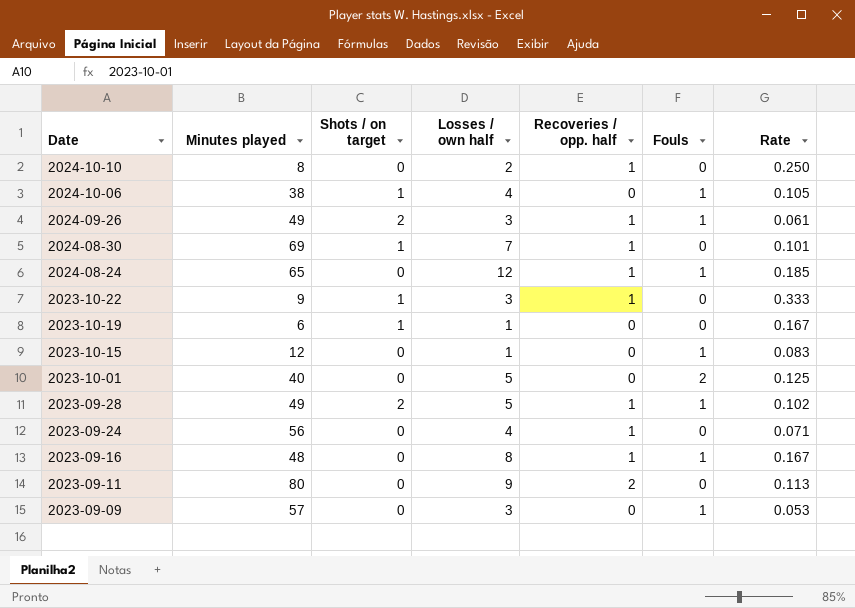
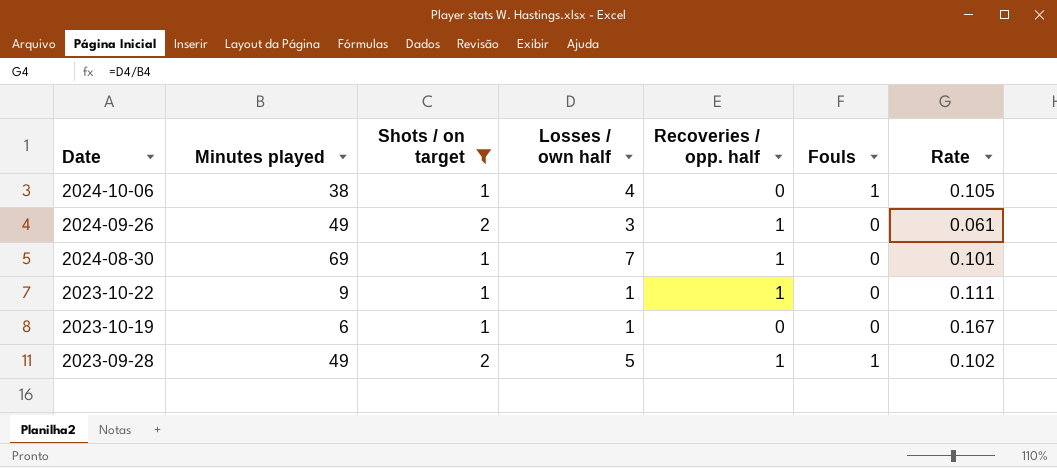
filter: none -> Shots / on target != 0
2024-09-26 | Fouls: 1 -> 0
2023-10-22 | Losses / own half: 3 -> 1
2023-10-22 | Rate: 0.333 -> 0.111

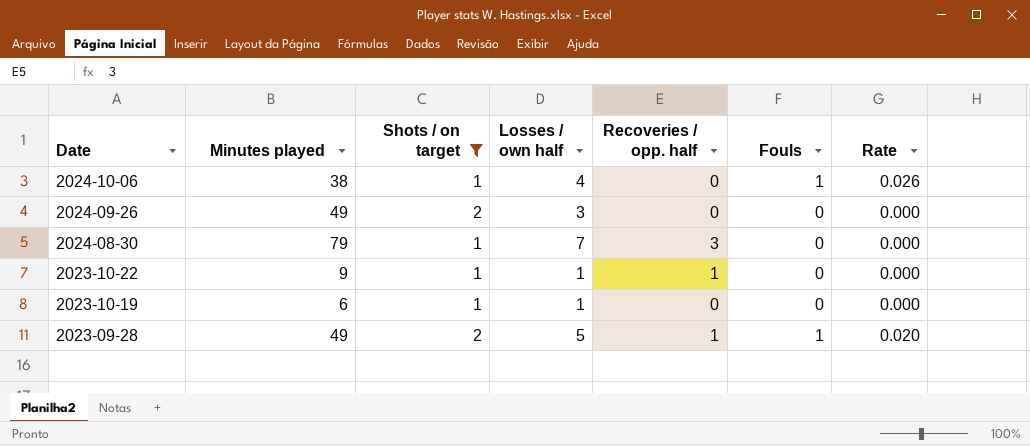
column Rate | formula: [Losses / own half] / [Minutes played] -> [Fouls] / [Minutes played]
2024-09-26 | Recoveries / opp. half: 1 -> 0
2024-08-30 | Minutes played: 69 -> 79
2024-08-30 | Recoveries / opp. half: 1 -> 3

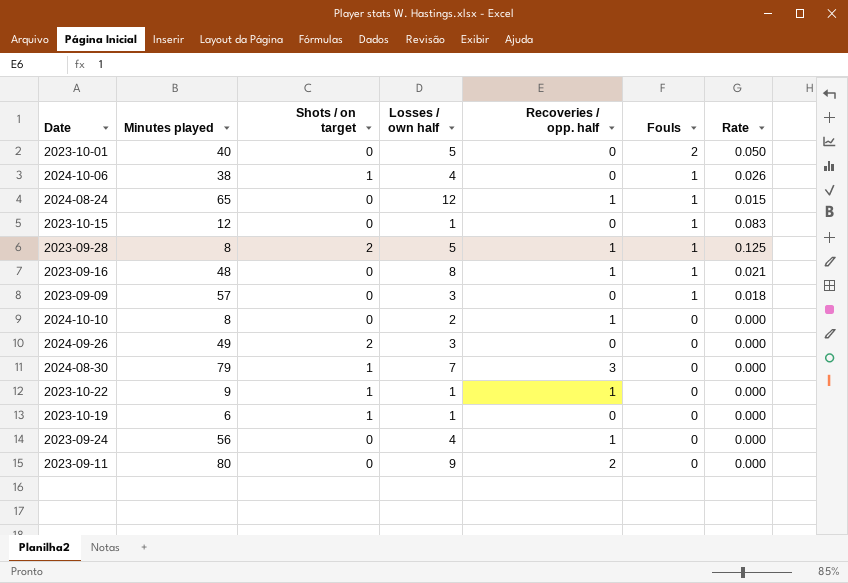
filter: Shots / on target != 0 -> none
row order: Date descending -> Fouls descending
2023-09-28 | Minutes played: 49 -> 8
2023-09-28 | Rate: 0.020 -> 0.125

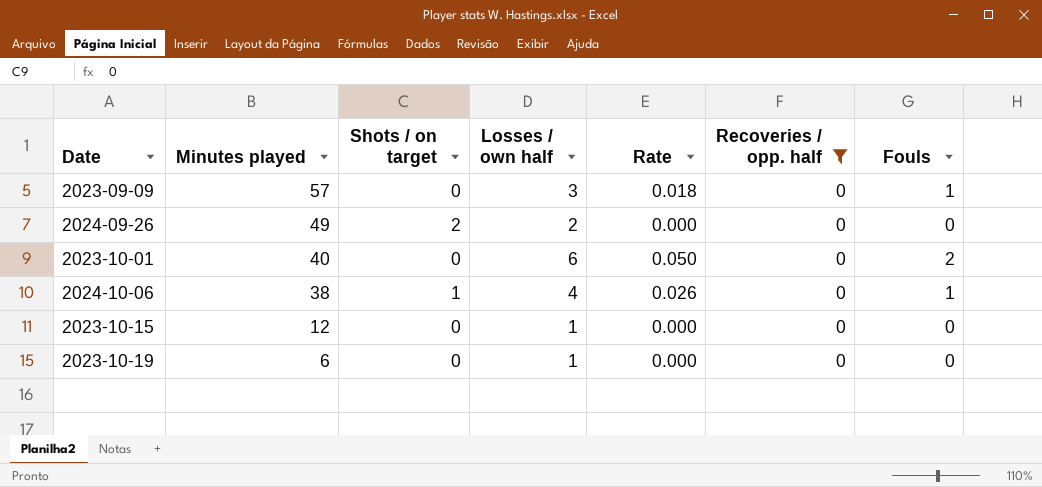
filter: none -> Recoveries / opp. half = 0
row order: Fouls descending -> Minutes played descending
column Rate | position: 7 -> 5
2024-09-26 | Losses / own half: 3 -> 2
2023-10-01 | Losses / own half: 5 -> 6
2023-10-15 | Rate: 0.083 -> 0.000
2023-10-15 | Fouls: 1 -> 0
2023-10-19 | Shots / on target: 1 -> 0

